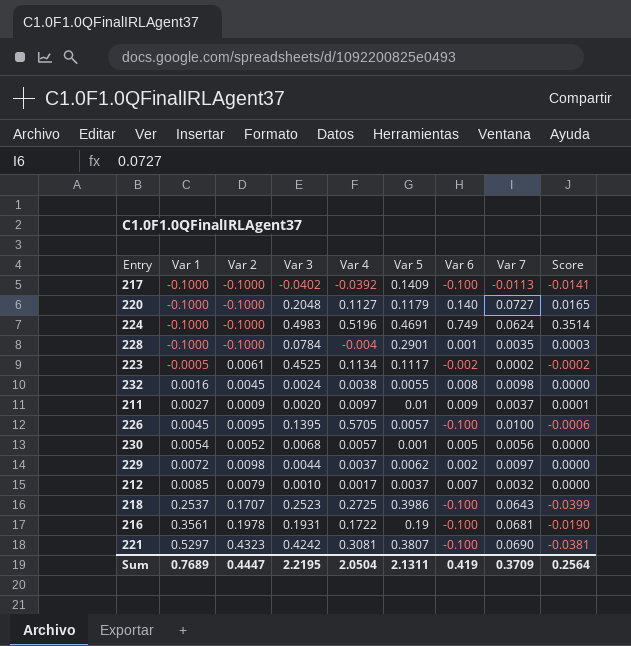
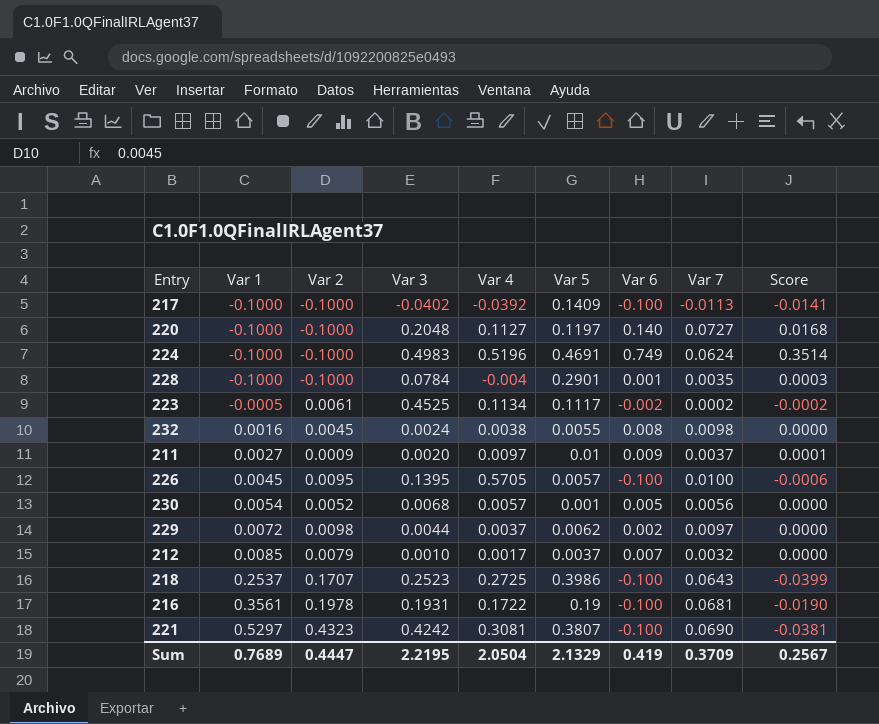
220 | Var 5: 0.1179 -> 0.1197
220 | Score: 0.0165 -> 0.0168
Sum | Var 5: 2.1311 -> 2.1329
Sum | Score: 0.2564 -> 0.2567

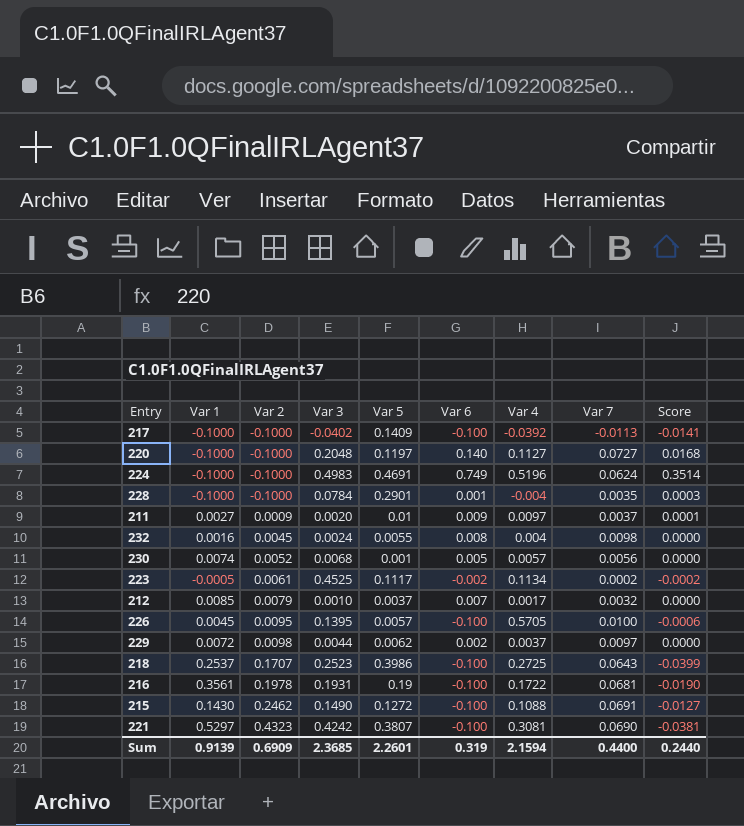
row order: Var 1 ascending -> Var 2 ascending
column Var 4 | position: 5 -> 7
232 | Var 4: 0.0038 -> 0.004
230 | Var 1: 0.0054 -> 0.0074
row 215: none -> 0.1430 | 0.2462 | 0.1490 | 0.1272 | -0.100 | 0.1088 | 0.0691 | -0.0127
Sum | Var 1: 0.7689 -> 0.9139
Sum | Var 2: 0.4447 -> 0.6909
Sum | Var 3: 2.2195 -> 2.3685
Sum | Var 5: 2.1329 -> 2.2601
Sum | Var 6: 0.419 -> 0.319
Sum | Var 4: 2.0504 -> 2.1594
Sum | Var 7: 0.3709 -> 0.4400
Sum | Score: 0.2567 -> 0.2440

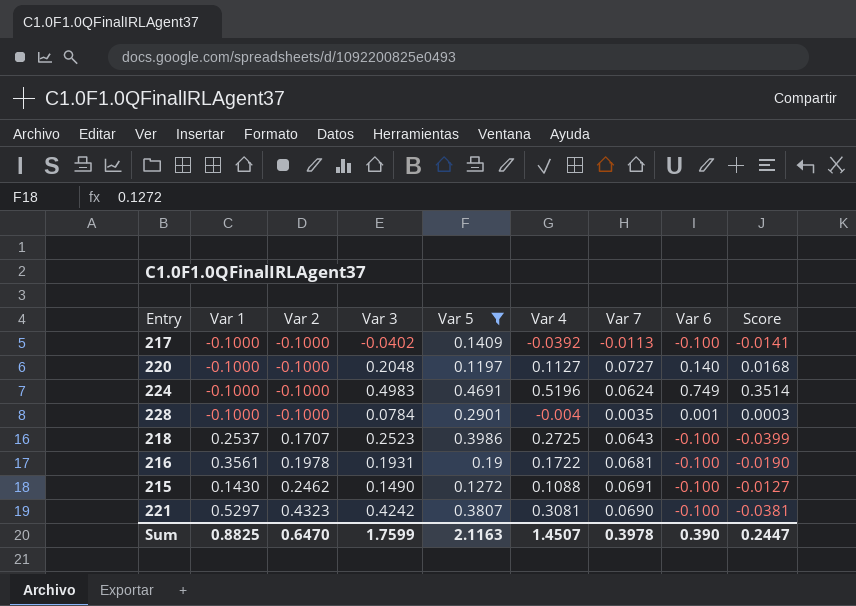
filter: none -> Var 5 >= 0.1197
column Var 6 | position: 6 -> 8
Sum | Var 1: 0.9139 -> 0.8825
Sum | Var 2: 0.6909 -> 0.6470
Sum | Var 3: 2.3685 -> 1.7599
Sum | Var 5: 2.2601 -> 2.1163
Sum | Var 4: 2.1594 -> 1.4507
Sum | Var 7: 0.4400 -> 0.3978
Sum | Var 6: 0.319 -> 0.390
Sum | Score: 0.2440 -> 0.2447

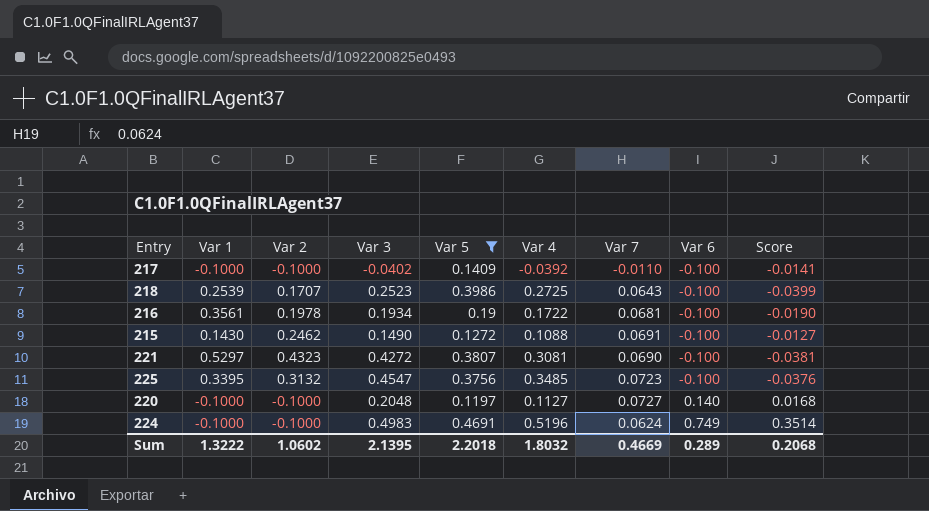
row order: Var 2 ascending -> Var 6 ascending
row 228: -0.1000 | -0.1000 | 0.0784 | 0.2901 | -0.004 | 0.0035 | 0.001 | 0.0003 -> none
217 | Var 7: -0.0113 -> -0.0110
218 | Var 1: 0.2537 -> 0.2539
216 | Var 3: 0.1931 -> 0.1934
221 | Var 3: 0.4242 -> 0.4272
row 225: none -> 0.3395 | 0.3132 | 0.4547 | 0.3756 | 0.3485 | 0.0723 | -0.100 | -0.0376
Sum | Var 1: 0.8825 -> 1.3222
Sum | Var 2: 0.6470 -> 1.0602
Sum | Var 3: 1.7599 -> 2.1395
Sum | Var 5: 2.1163 -> 2.2018
Sum | Var 4: 1.4507 -> 1.8032
Sum | Var 7: 0.3978 -> 0.4669
Sum | Var 6: 0.390 -> 0.289
Sum | Score: 0.2447 -> 0.2068

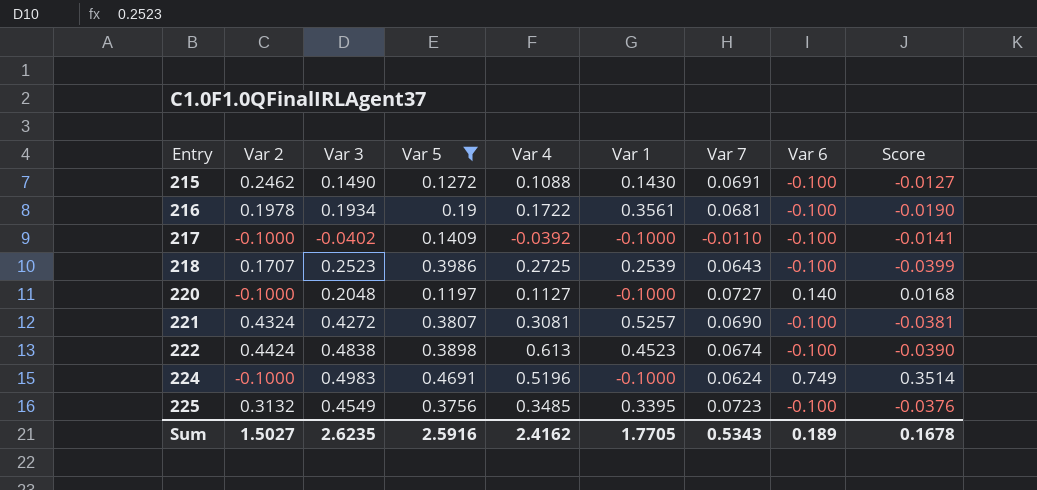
row order: Var 6 ascending -> Entry ascending
column Var 1 | position: 2 -> 6
221 | Var 2: 0.4323 -> 0.4324
221 | Var 1: 0.5297 -> 0.5257
row 222: none -> 0.4424 | 0.4838 | 0.3898 | 0.613 | 0.4523 | 0.0674 | -0.100 | -0.0390
225 | Var 3: 0.4547 -> 0.4549
Sum | Var 2: 1.0602 -> 1.5027
Sum | Var 3: 2.1395 -> 2.6235
Sum | Var 5: 2.2018 -> 2.5916
Sum | Var 4: 1.8032 -> 2.4162
Sum | Var 1: 1.3222 -> 1.7705
Sum | Var 7: 0.4669 -> 0.5343
Sum | Var 6: 0.289 -> 0.189
Sum | Score: 0.2068 -> 0.1678

